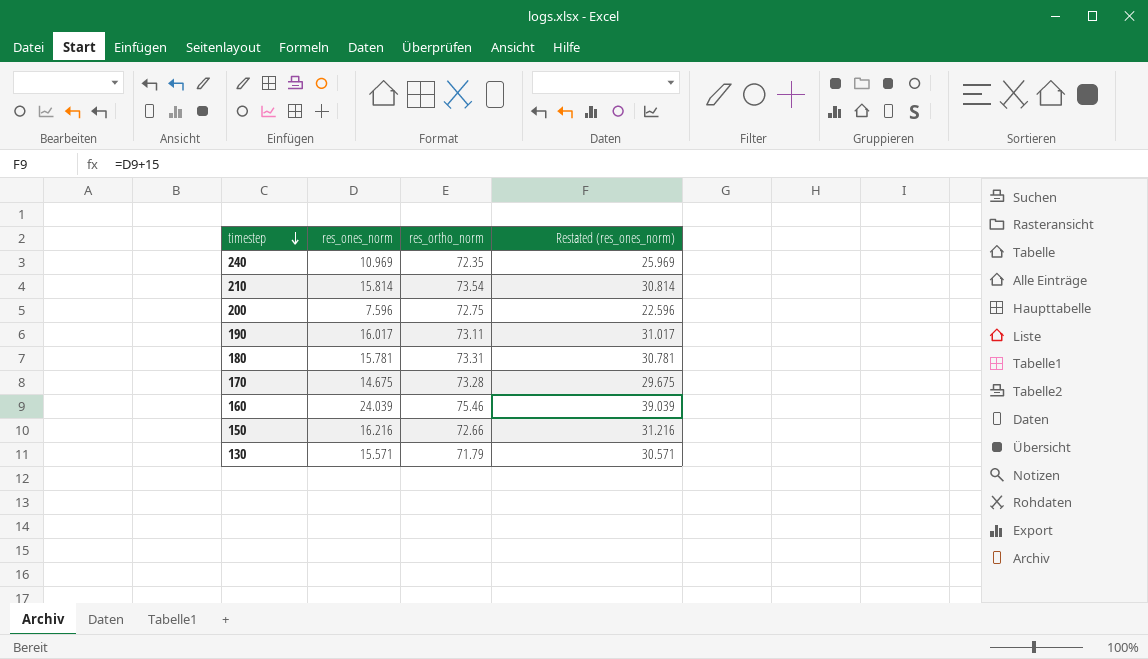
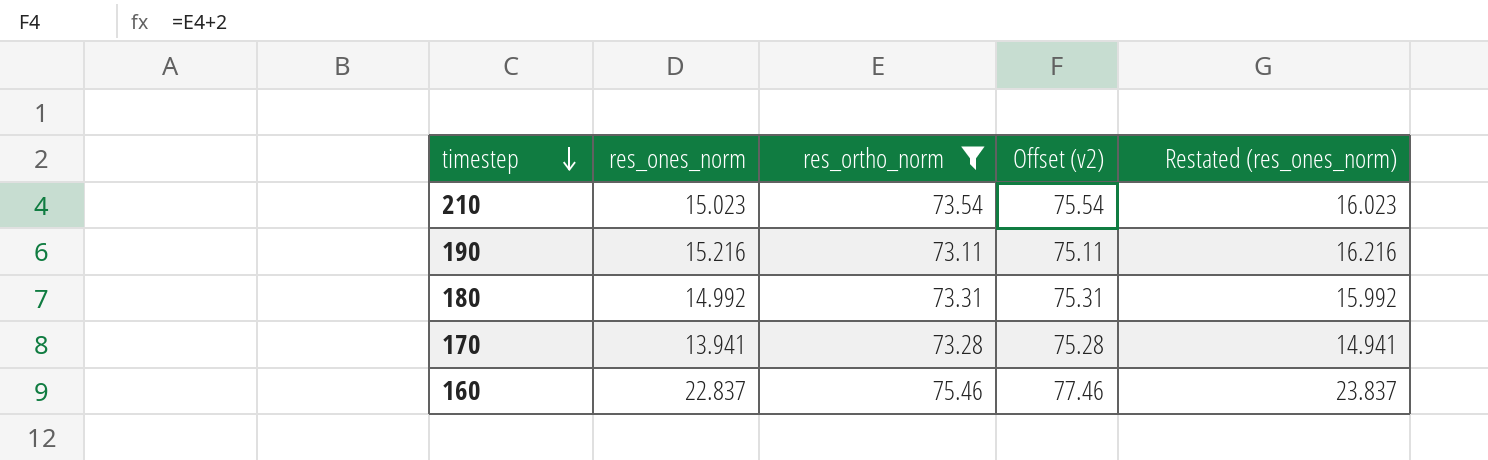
filter: none -> res_ortho_norm >= 73.11
column Offset (v2) | formula: none -> [res_ortho_norm] + 2
column Restated (res_ones_norm) | formula: [res_ones_norm] + 15 -> [res_ones_norm] + 1
210 | res_ones_norm: 15.814 -> 15.023
190 | res_ones_norm: 16.017 -> 15.216
180 | res_ones_norm: 15.781 -> 14.992
170 | res_ones_norm: 14.675 -> 13.941
160 | res_ones_norm: 24.039 -> 22.837

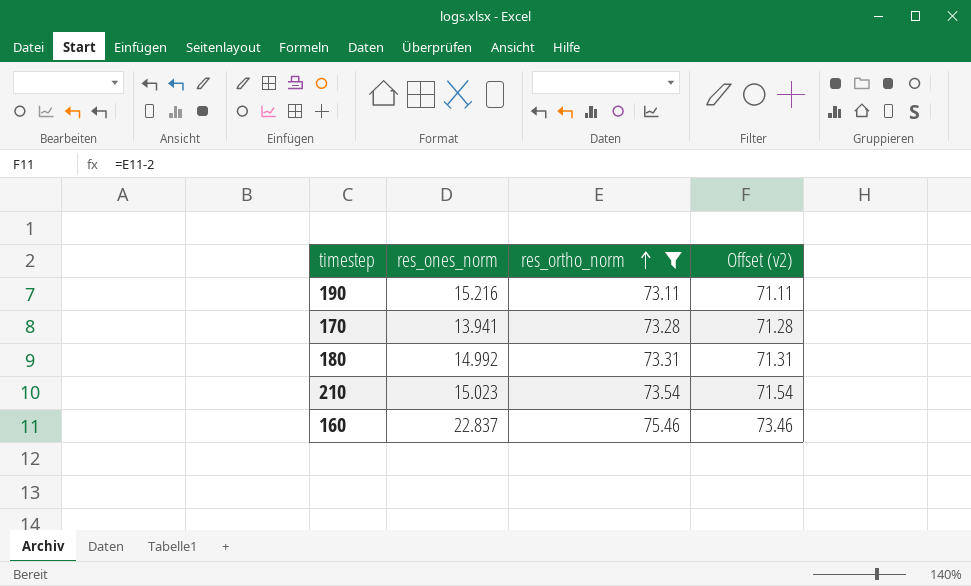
row order: timestep descending -> res_ortho_norm ascending
column Restated (res_ones_norm) | formula: [res_ones_norm] + 1 -> none
column Offset (v2) | formula: [res_ortho_norm] + 2 -> [res_ortho_norm] - 2

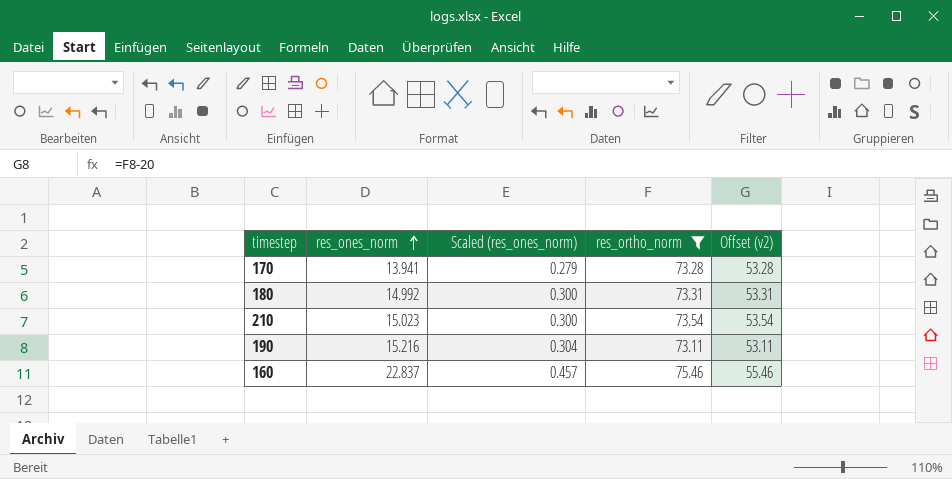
row order: res_ortho_norm ascending -> res_ones_norm ascending
column Scaled (res_ones_norm) | formula: none -> [res_ones_norm] * 0.02
column Offset (v2) | formula: [res_ortho_norm] - 2 -> [res_ortho_norm] - 20

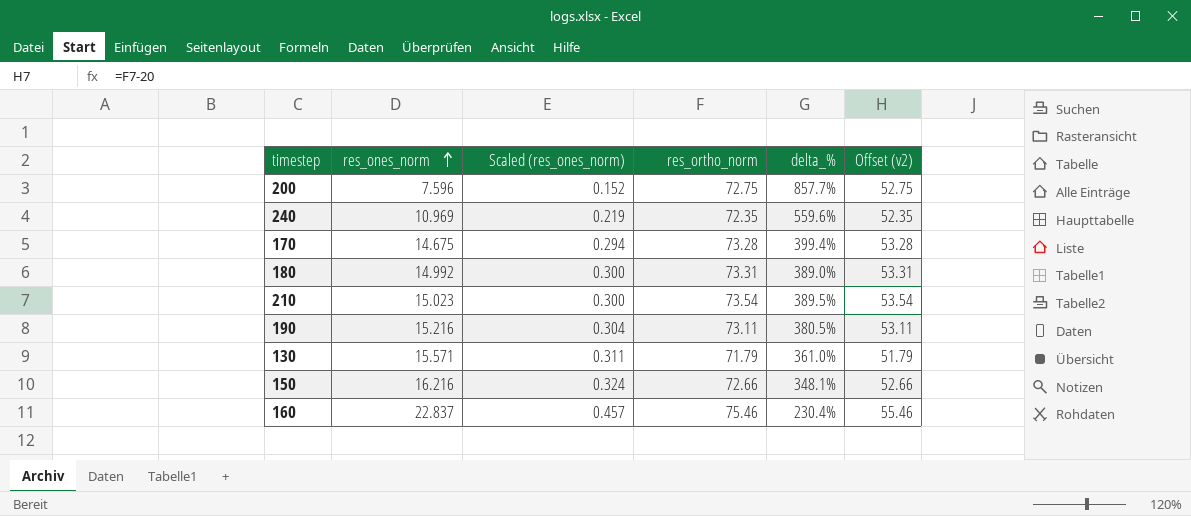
filter: res_ortho_norm >= 73.11 -> none
column delta_% | formula: none -> ([res_ortho_norm] - [res_ones_norm]) / [res_ones_norm]
170 | res_ones_norm: 13.941 -> 14.675
170 | Scaled (res_ones_norm): 0.279 -> 0.294

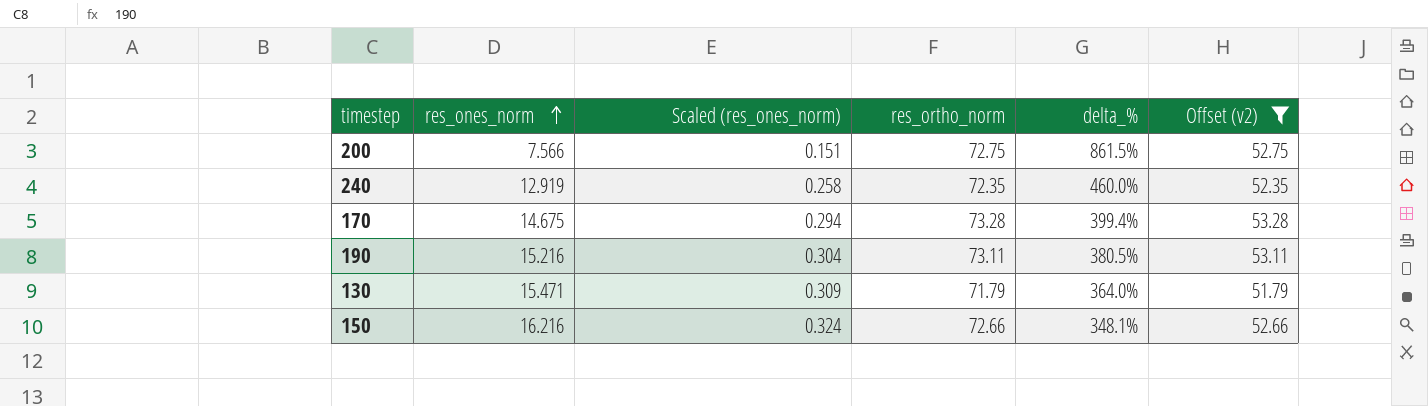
filter: none -> Offset (v2) <= 53.28
200 | res_ones_norm: 7.596 -> 7.566
200 | Scaled (res_ones_norm): 0.152 -> 0.151
200 | delta_%: 857.7% -> 861.5%
240 | res_ones_norm: 10.969 -> 12.919
240 | Scaled (res_ones_norm): 0.219 -> 0.258
240 | delta_%: 559.6% -> 460.0%
130 | res_ones_norm: 15.571 -> 15.471
130 | Scaled (res_ones_norm): 0.311 -> 0.309
130 | delta_%: 361.0% -> 364.0%

